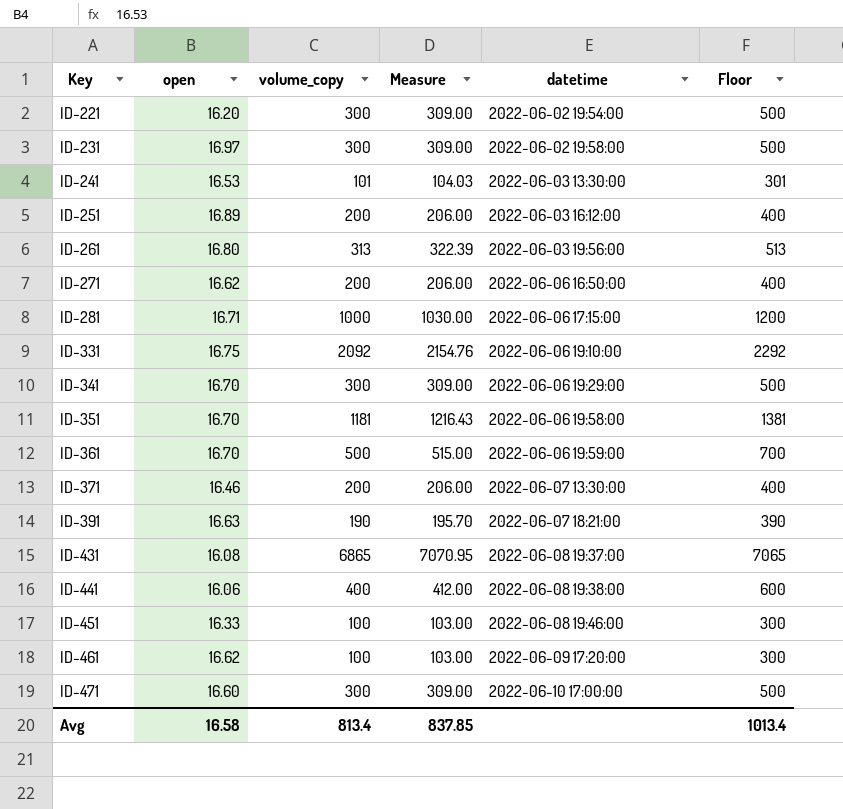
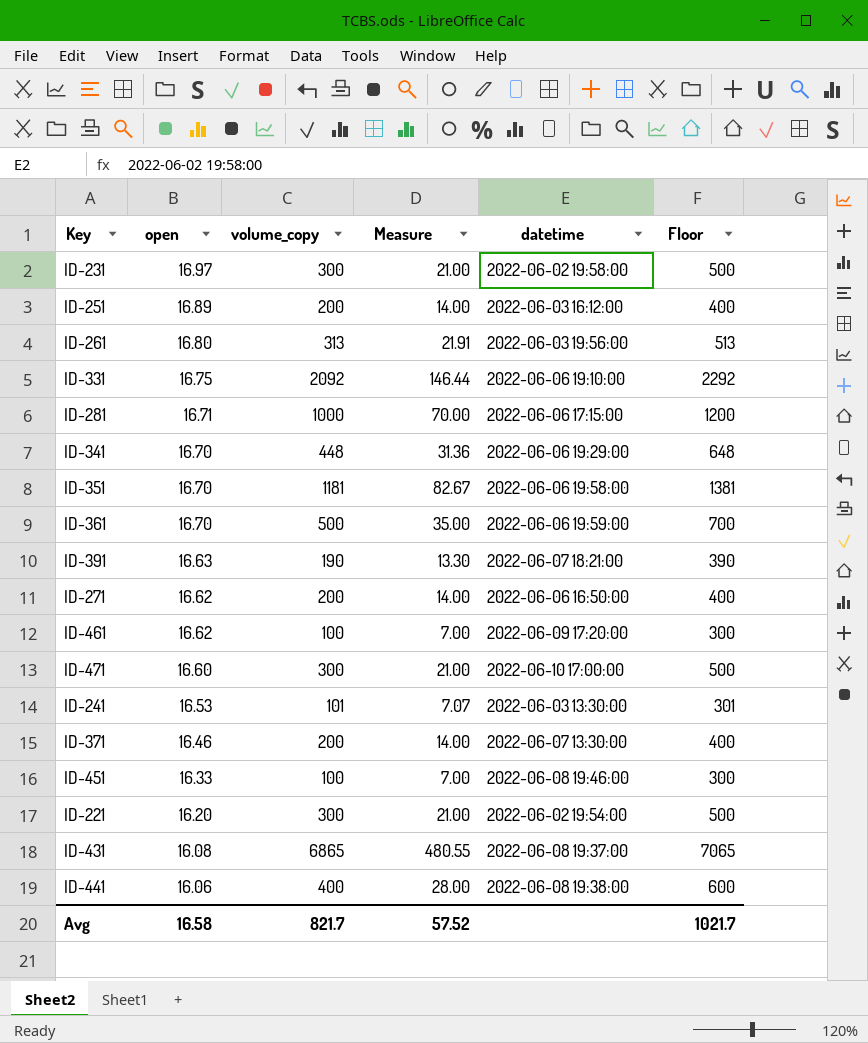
row order: Key ascending -> open descending
column Measure | formula: [volume_copy] * 1.03 -> [volume_copy] * 0.07
ID-341 | volume_copy: 300 -> 448
ID-341 | Floor: 500 -> 648
Avg | volume_copy: 813.4 -> 821.7
Avg | Measure: 837.85 -> 57.52
Avg | Floor: 1013.4 -> 1021.7

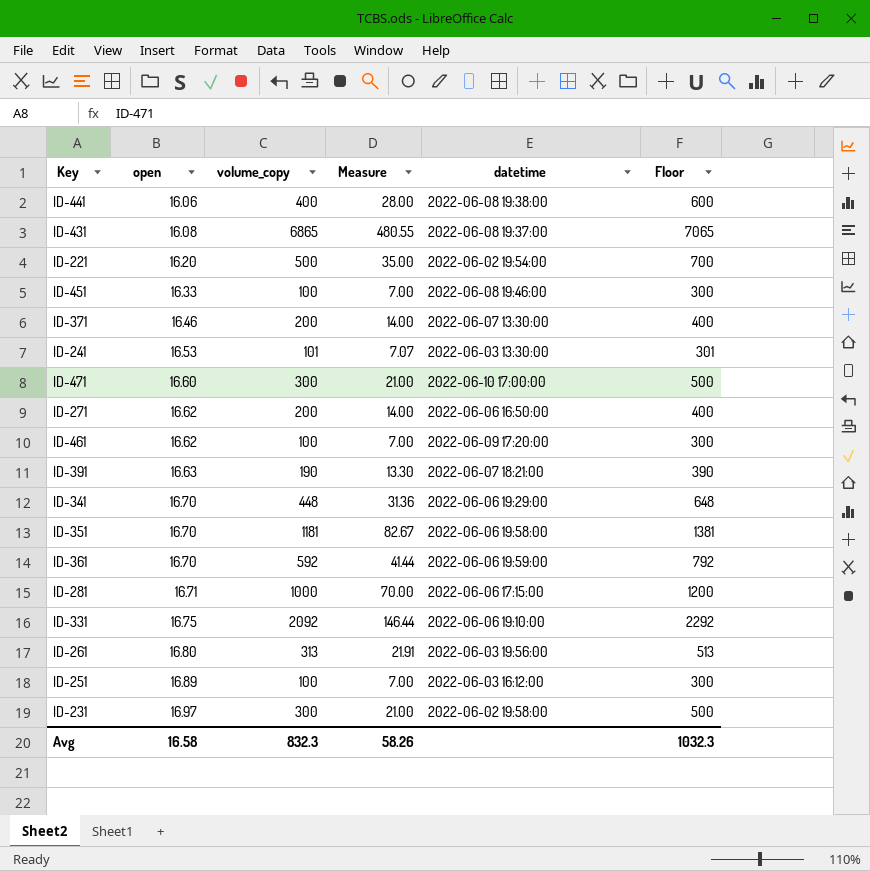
row order: open descending -> open ascending
ID-221 | volume_copy: 300 -> 500
ID-221 | Measure: 21.00 -> 35.00
ID-221 | Floor: 500 -> 700
ID-361 | volume_copy: 500 -> 592
ID-361 | Measure: 35.00 -> 41.44
ID-361 | Floor: 700 -> 792
ID-251 | volume_copy: 200 -> 100
ID-251 | Measure: 14.00 -> 7.00
ID-251 | Floor: 400 -> 300
Avg | volume_copy: 821.7 -> 832.3
Avg | Measure: 57.52 -> 58.26
Avg | Floor: 1021.7 -> 1032.3

